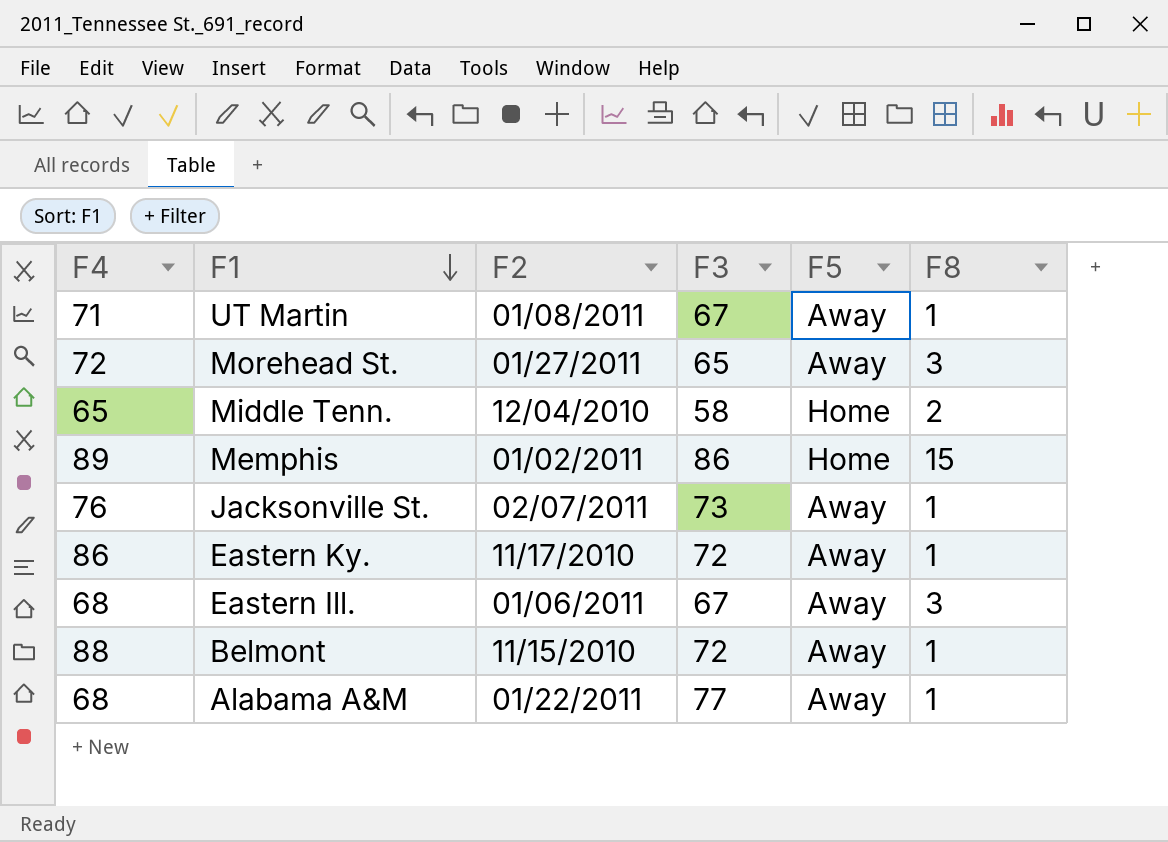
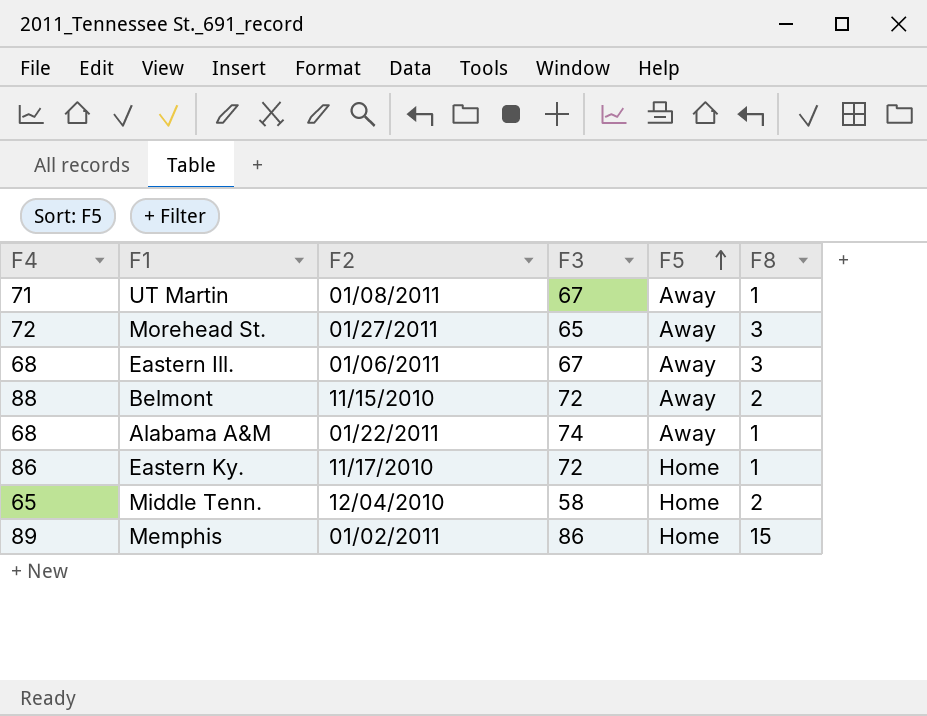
row order: F1 descending -> F5 ascending
row Jacksonville St.: 76 | 02/07/2011 | 73 | Away | 1 -> none
Belmont | F8: 1 -> 2
Alabama A&M | F3: 77 -> 74
Eastern Ky. | F5: Away -> Home

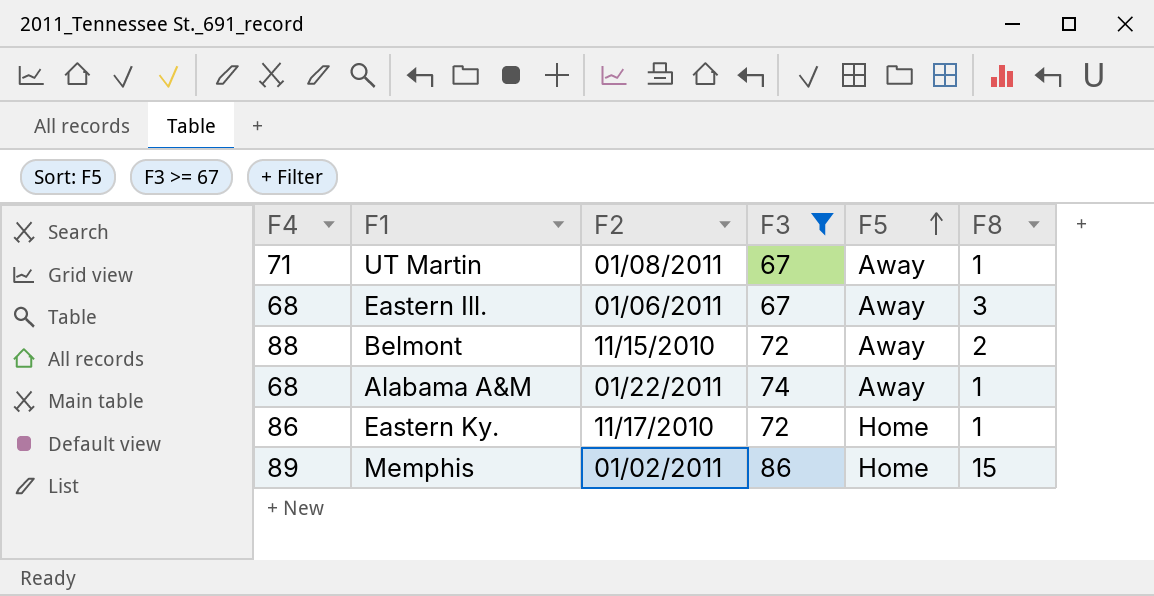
filter: none -> F3 >= 67

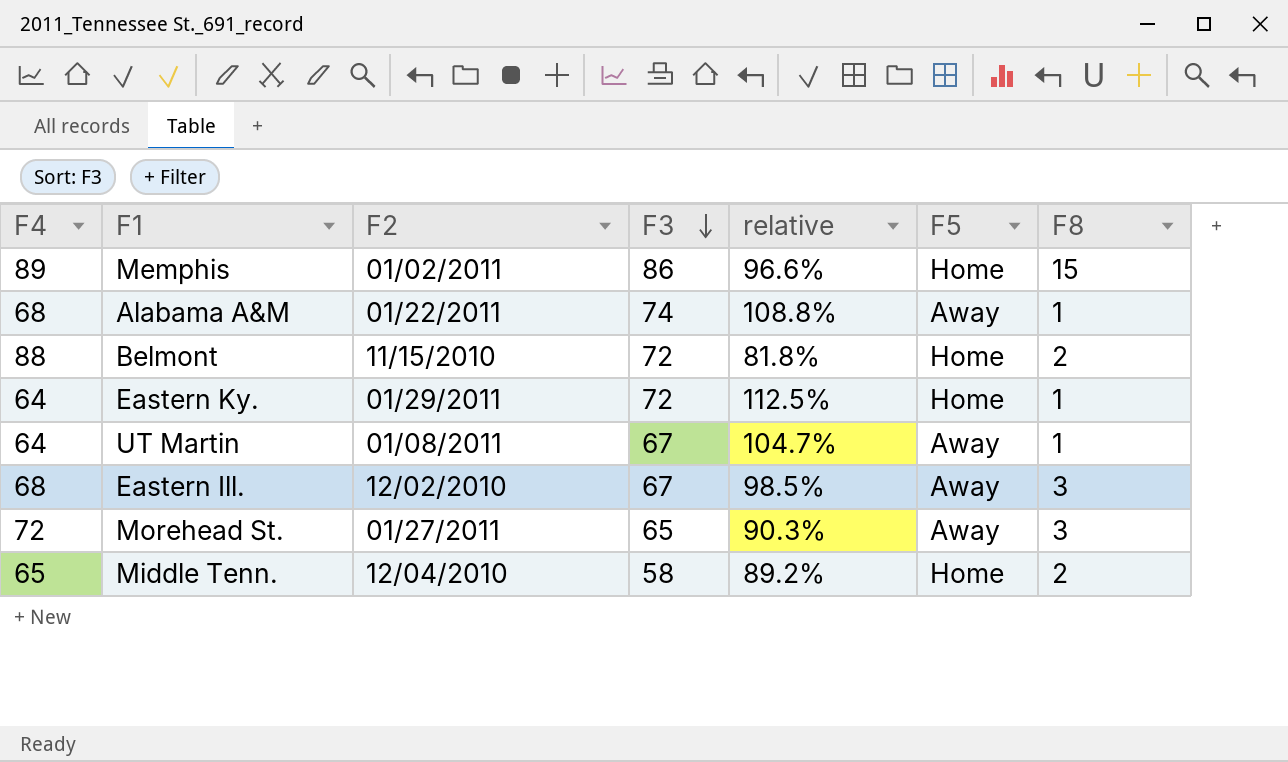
filter: F3 >= 67 -> none
row order: F5 ascending -> F3 descending
column relative | formula: none -> [F3] / [F4]
Belmont | F5: Away -> Home
Eastern Ky. | F4: 86 -> 64
Eastern Ky. | F2: 11/17/2010 -> 01/29/2011
UT Martin | F4: 71 -> 64
Eastern Ill. | F2: 01/06/2011 -> 12/02/2010

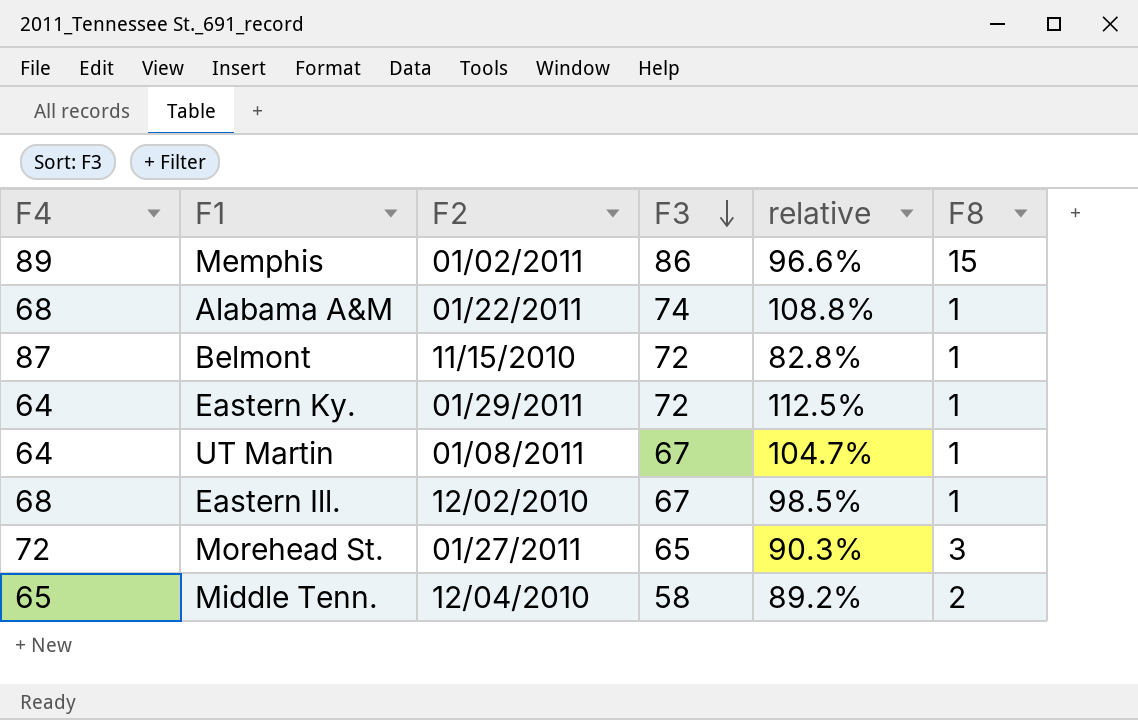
column F5 | position: 6 -> none
Belmont | F4: 88 -> 87
Belmont | relative: 81.8% -> 82.8%
Belmont | F8: 2 -> 1
Eastern Ill. | F8: 3 -> 1

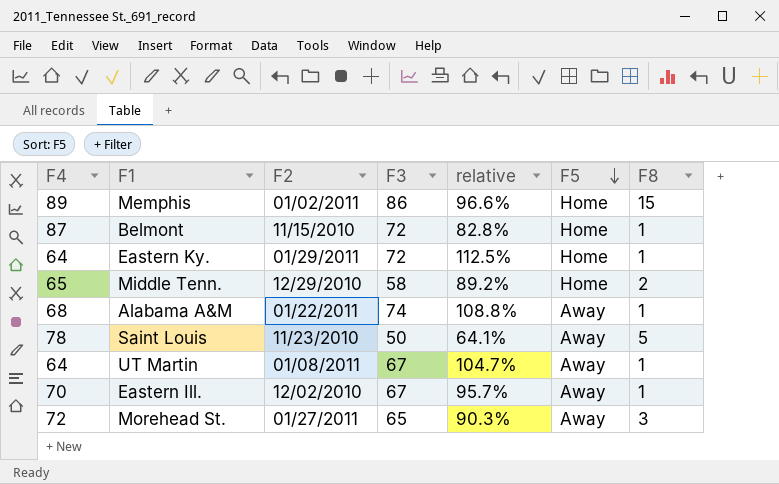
row order: F3 descending -> F5 descending
column F5 | position: none -> 6
Middle Tenn. | F2: 12/04/2010 -> 12/29/2010
row Saint Louis: none -> 78 | 11/23/2010 | 50 | 64.1% | Away | 5
Eastern Ill. | F4: 68 -> 70
Eastern Ill. | relative: 98.5% -> 95.7%

